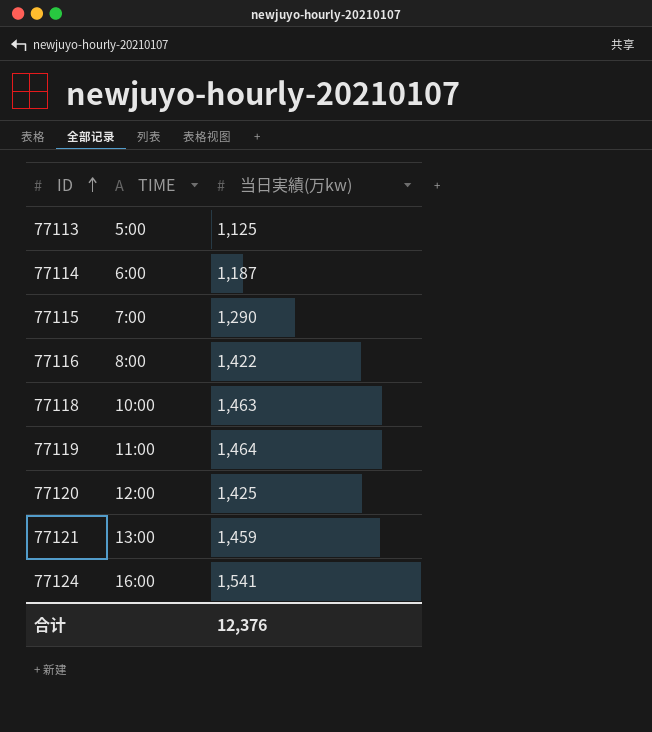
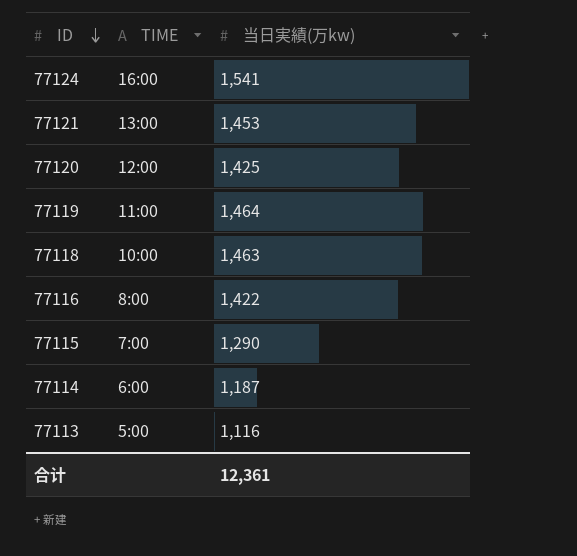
row order: ID ascending -> ID descending
77121 | 当日実績(万kw): 1,459 -> 1,453
77113 | 当日実績(万kw): 1,125 -> 1,116
合计 | 当日実績(万kw): 12,376 -> 12,361

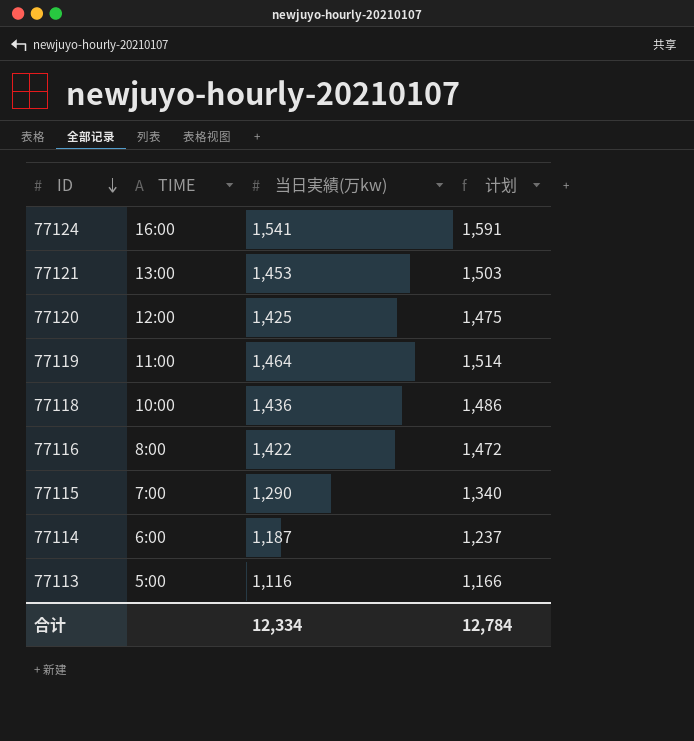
column 计划 | formula: none -> [当日実績(万kw)] + 50
77118 | 当日実績(万kw): 1,463 -> 1,436
合计 | 当日実績(万kw): 12,361 -> 12,334

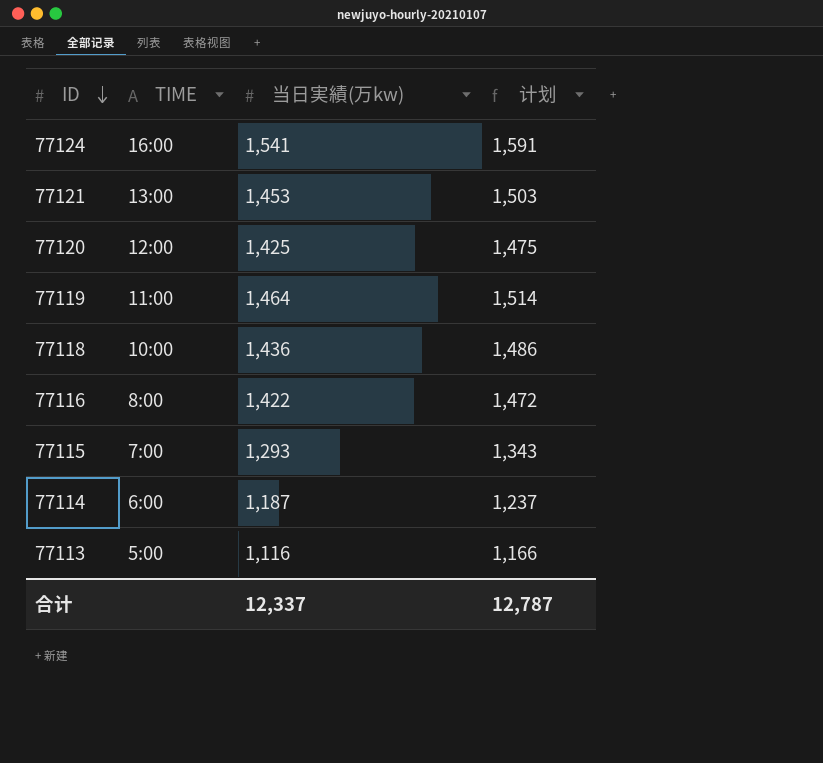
77115 | 当日実績(万kw): 1,290 -> 1,293
77115 | 计划: 1,340 -> 1,343
合计 | 当日実績(万kw): 12,334 -> 12,337
合计 | 计划: 12,784 -> 12,787

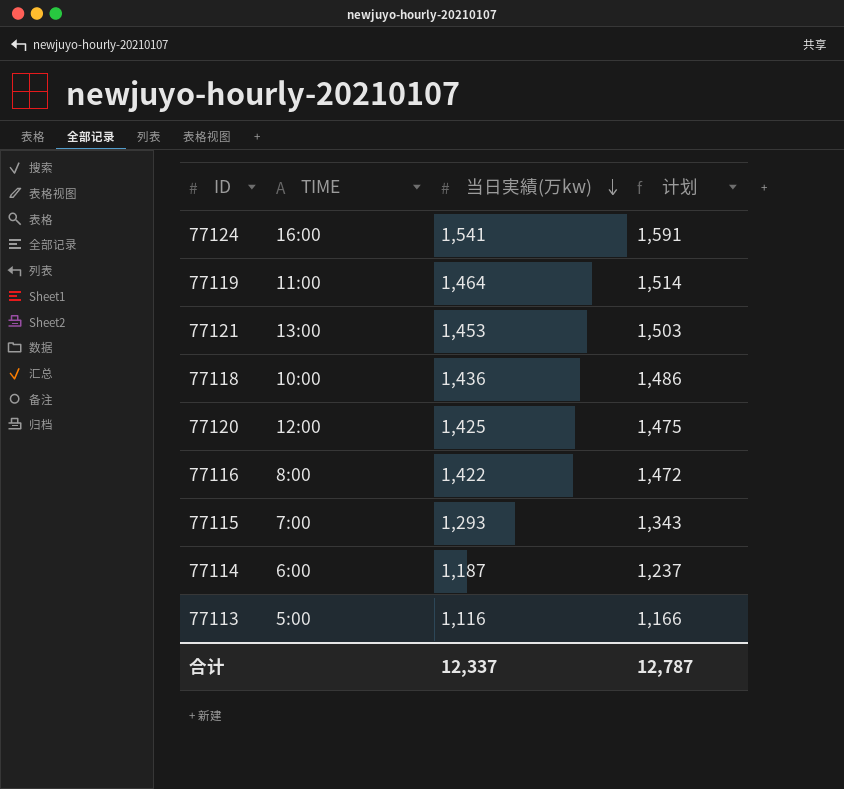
row order: ID descending -> 当日実績(万kw) descending

